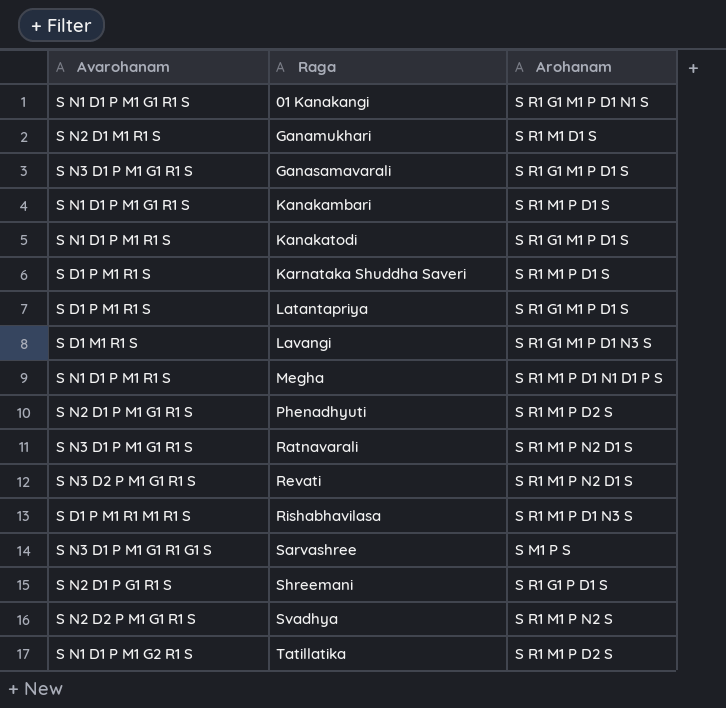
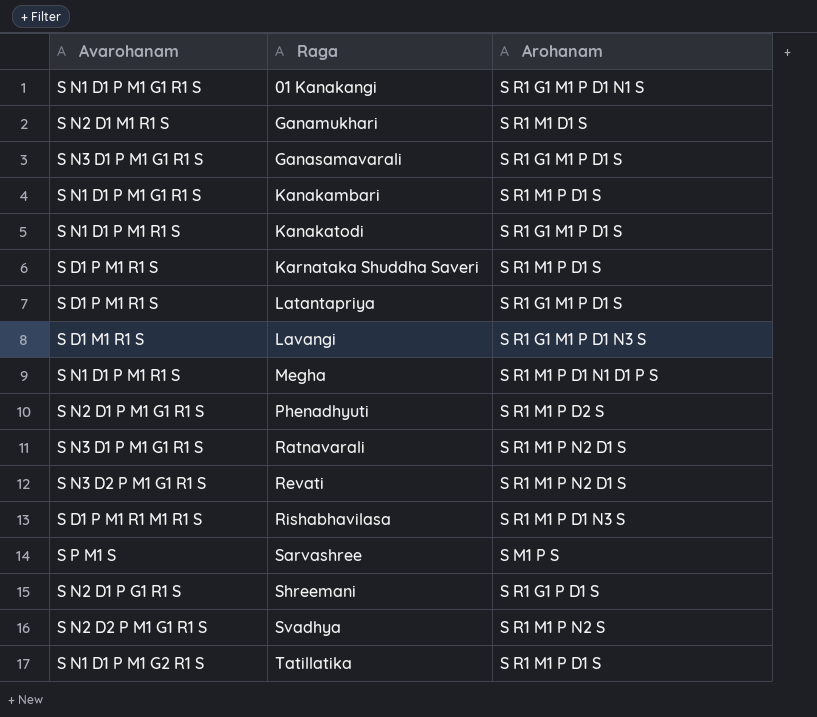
Sarvashree | Avarohanam: S N3 D1 P M1 G1 R1 G1 S -> S P M1 S
Tatillatika | Arohanam: S R1 M1 P D2 S -> S R1 M1 P D1 S

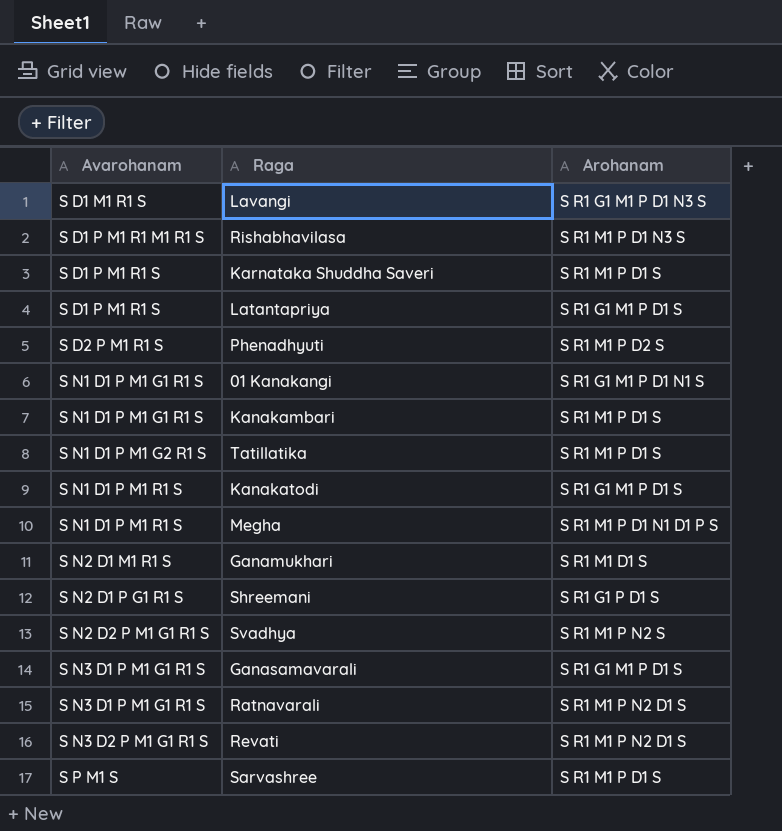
row order: Raga ascending -> Avarohanam ascending
Phenadhyuti | Avarohanam: S N2 D1 P M1 G1 R1 S -> S D2 P M1 R1 S
Sarvashree | Arohanam: S M1 P S -> S R1 M1 P D1 S

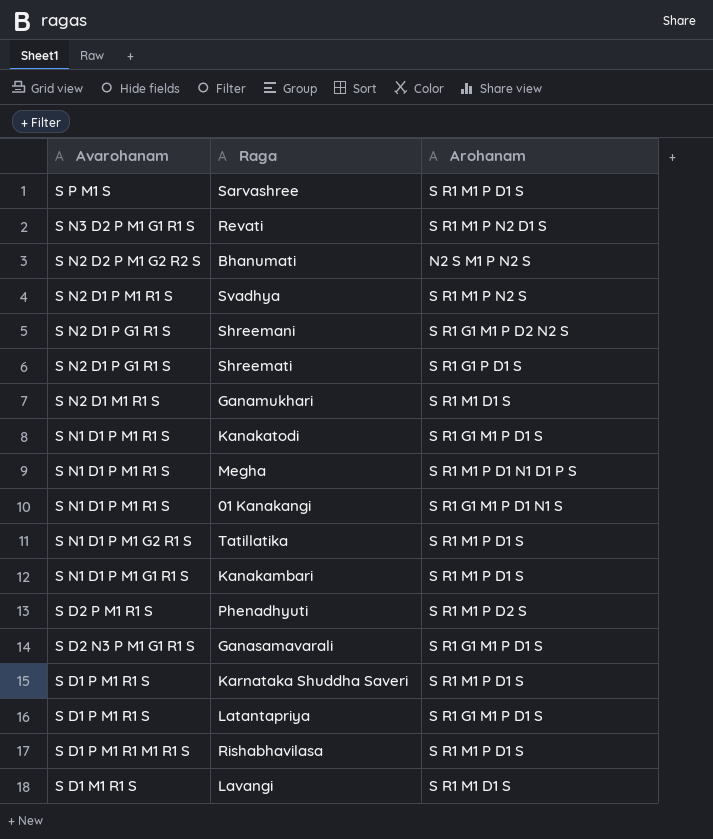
row order: Avarohanam ascending -> Avarohanam descending
row Ratnavarali: S N3 D1 P M1 G1 R1 S | S R1 M1 P N2 D1 S -> none
row Bhanumati: none -> S N2 D2 P M1 G2 R2 S | N2 S M1 P N2 S
Svadhya | Avarohanam: S N2 D2 P M1 G1 R1 S -> S N2 D1 P M1 R1 S
Shreemani | Arohanam: S R1 G1 P D1 S -> S R1 G1 M1 P D2 N2 S
row Shreemati: none -> S N2 D1 P G1 R1 S | S R1 G1 P D1 S
01 Kanakangi | Avarohanam: S N1 D1 P M1 G1 R1 S -> S N1 D1 P M1 R1 S
Ganasamavarali | Avarohanam: S N3 D1 P M1 G1 R1 S -> S D2 N3 P M1 G1 R1 S
Rishabhavilasa | Arohanam: S R1 M1 P D1 N3 S -> S R1 M1 P D1 S
Lavangi | Arohanam: S R1 G1 M1 P D1 N3 S -> S R1 M1 D1 S

